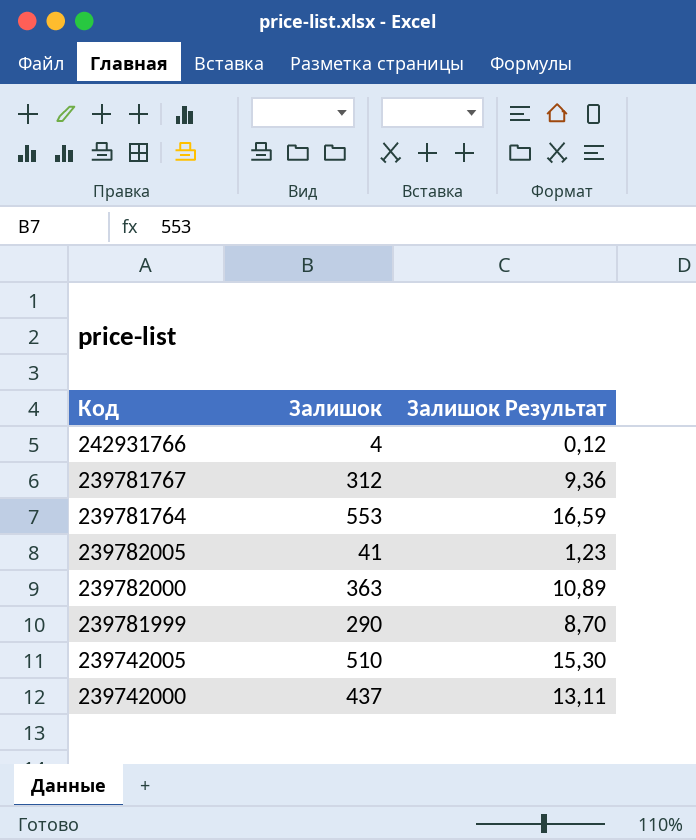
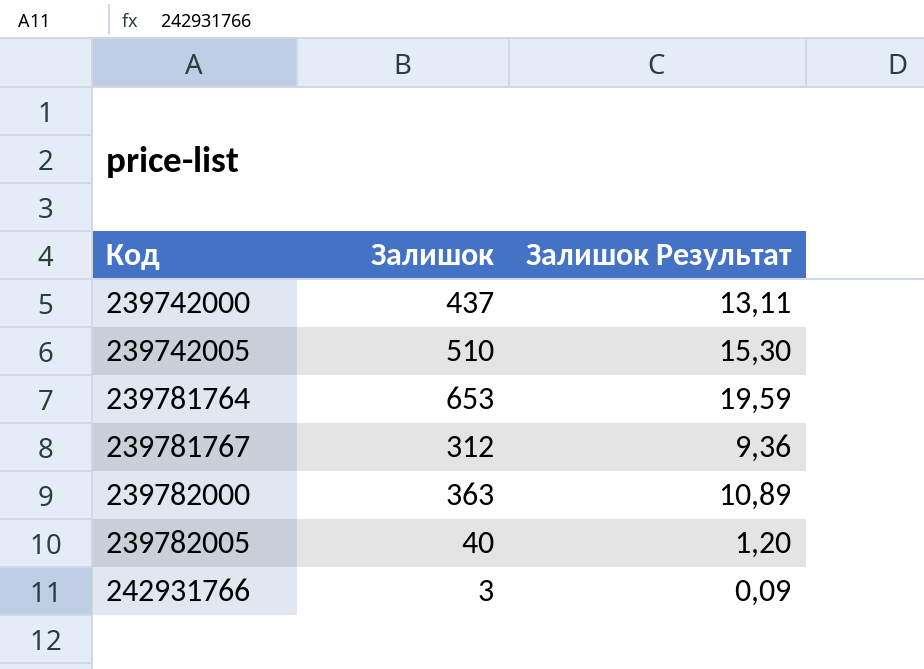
row order: none -> Код ascending
row 239781999: 290 | 8,70 -> none
239781764 | Залишок: 553 -> 653
239781764 | Залишок Результат: 16,59 -> 19,59
239782005 | Залишок: 41 -> 40
239782005 | Залишок Результат: 1,23 -> 1,20
242931766 | Залишок: 4 -> 3
242931766 | Залишок Результат: 0,12 -> 0,09

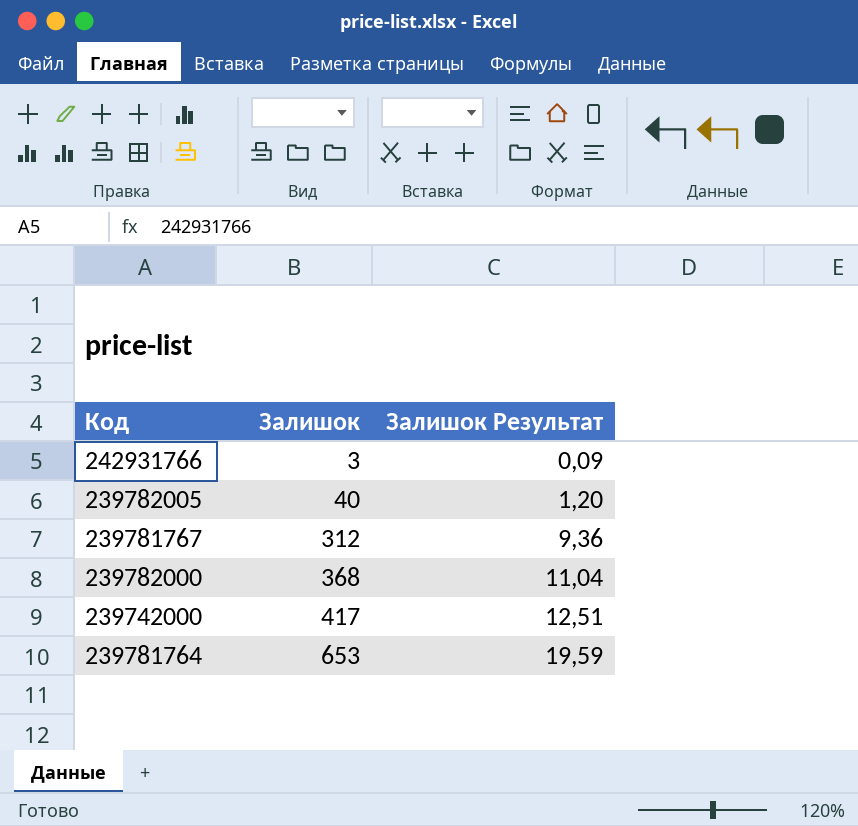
row order: Код ascending -> Залишок ascending
row 239742005: 510 | 15,30 -> none
239782000 | Залишок: 363 -> 368
239782000 | Залишок Результат: 10,89 -> 11,04
239742000 | Залишок: 437 -> 417
239742000 | Залишок Результат: 13,11 -> 12,51

